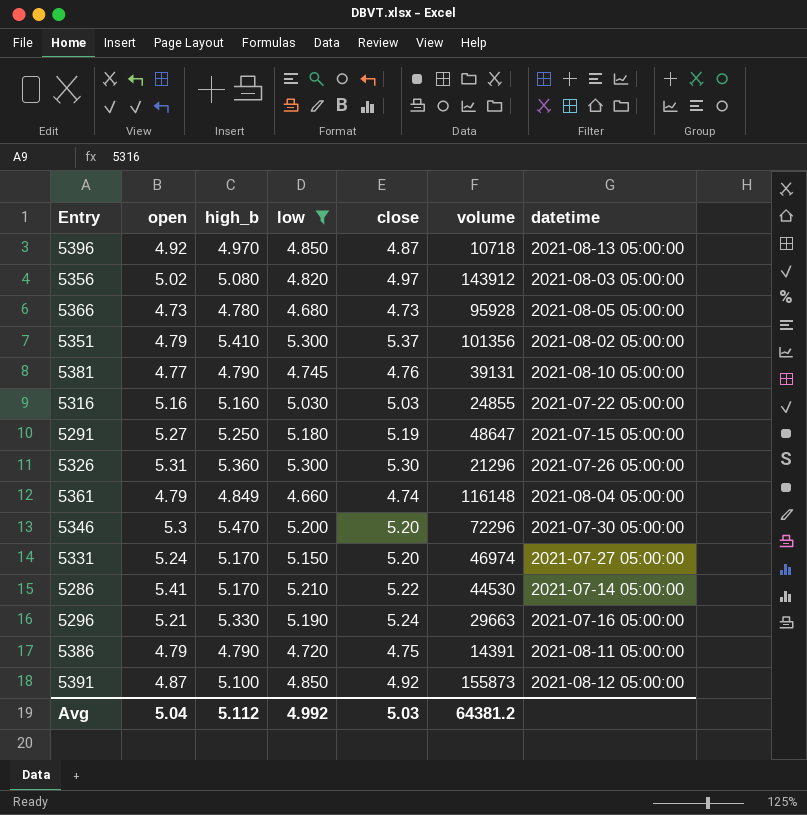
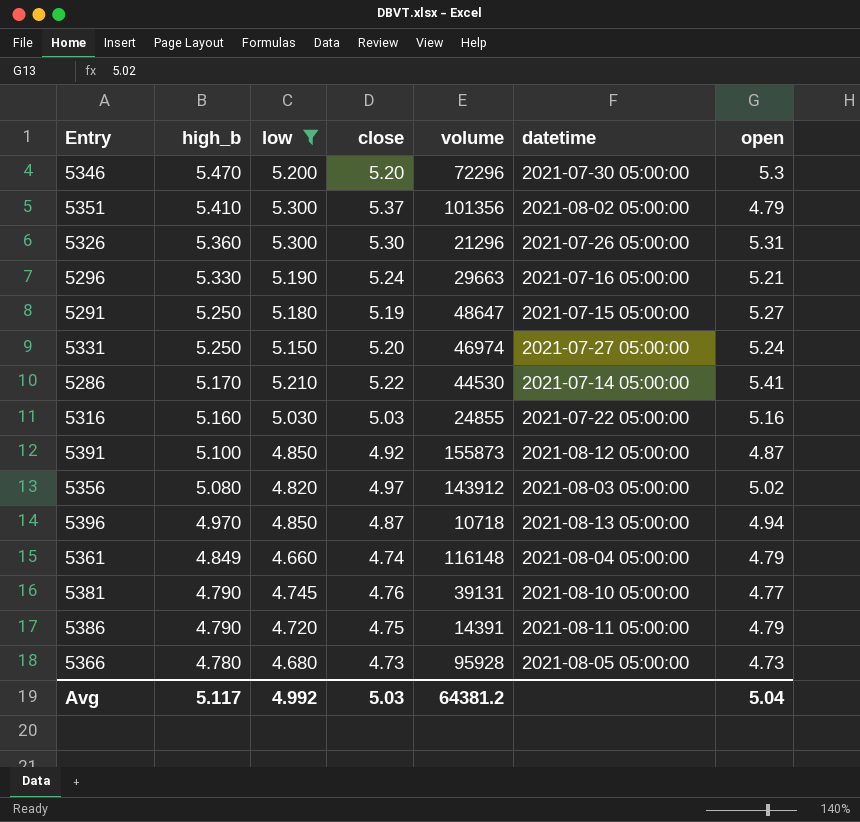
row order: none -> high_b descending
column open | position: 2 -> 7
5331 | high_b: 5.170 -> 5.250
5396 | open: 4.92 -> 4.94
Avg | high_b: 5.112 -> 5.117

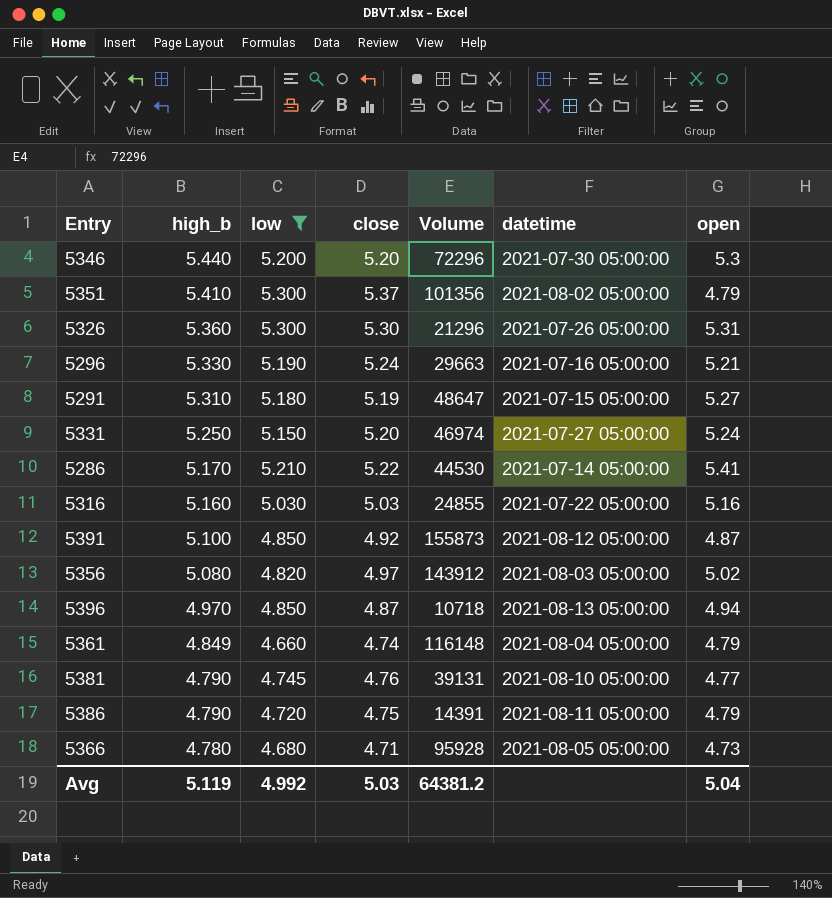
column name: volume -> Volume
5346 | high_b: 5.470 -> 5.440
5291 | high_b: 5.250 -> 5.310
5366 | close: 4.73 -> 4.71
Avg | high_b: 5.117 -> 5.119

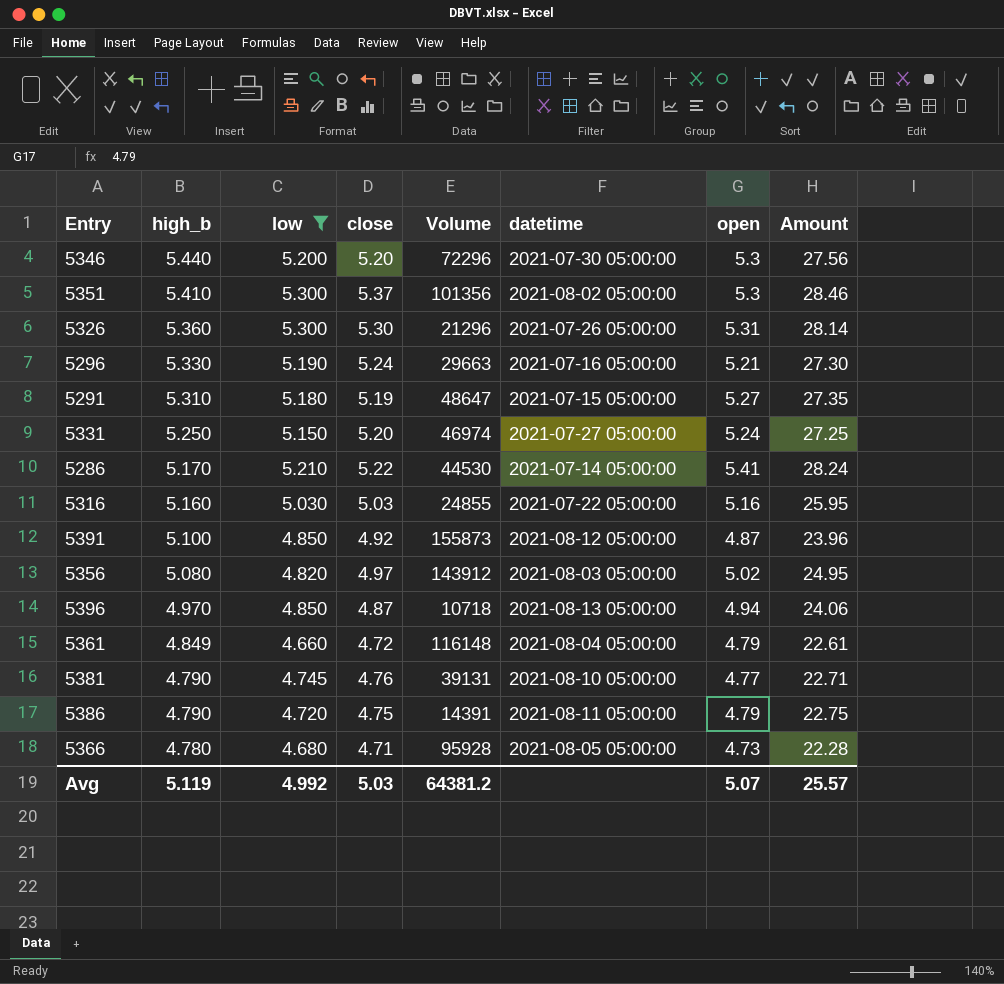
column Amount | formula: none -> [close] * [open]
5351 | open: 4.79 -> 5.3
5361 | close: 4.74 -> 4.72
Avg | open: 5.04 -> 5.07

